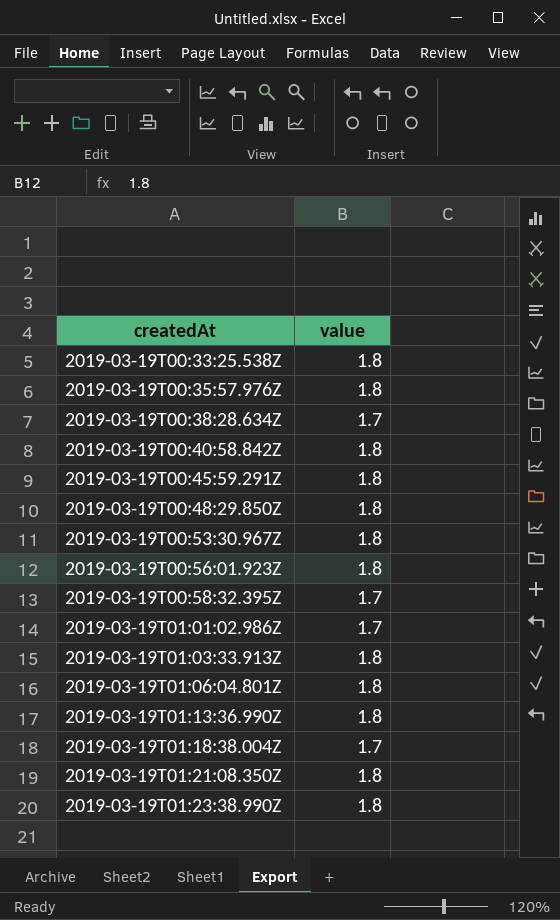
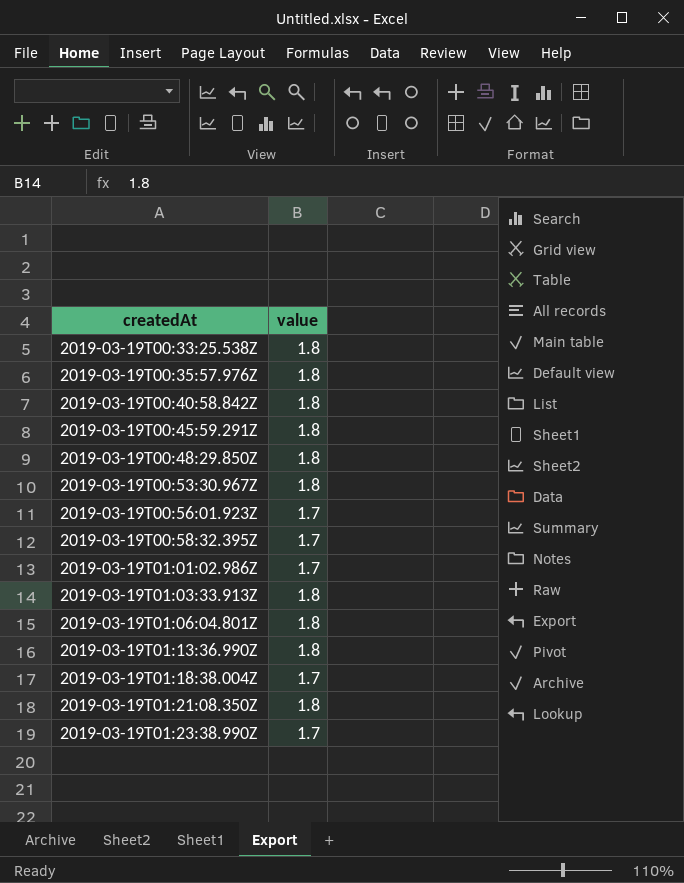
row 2019-03-19T00:38:28.634Z: 1.7 -> none
2019-03-19T00:56:01.923Z | value: 1.8 -> 1.7
2019-03-19T01:23:38.990Z | value: 1.8 -> 1.7

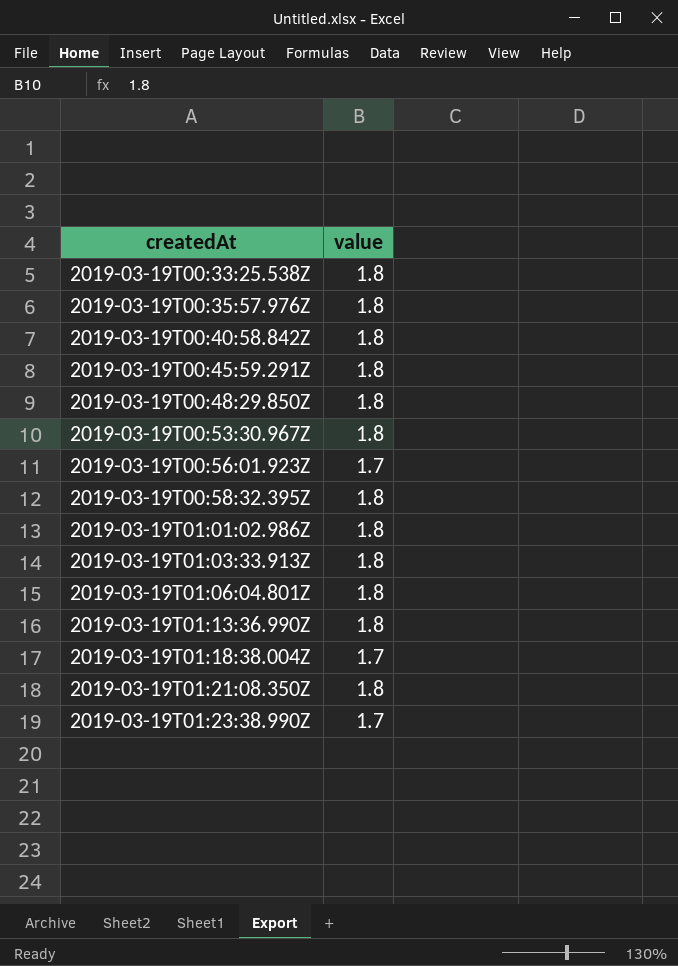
2019-03-19T00:58:32.395Z | value: 1.7 -> 1.8
2019-03-19T01:01:02.986Z | value: 1.7 -> 1.8

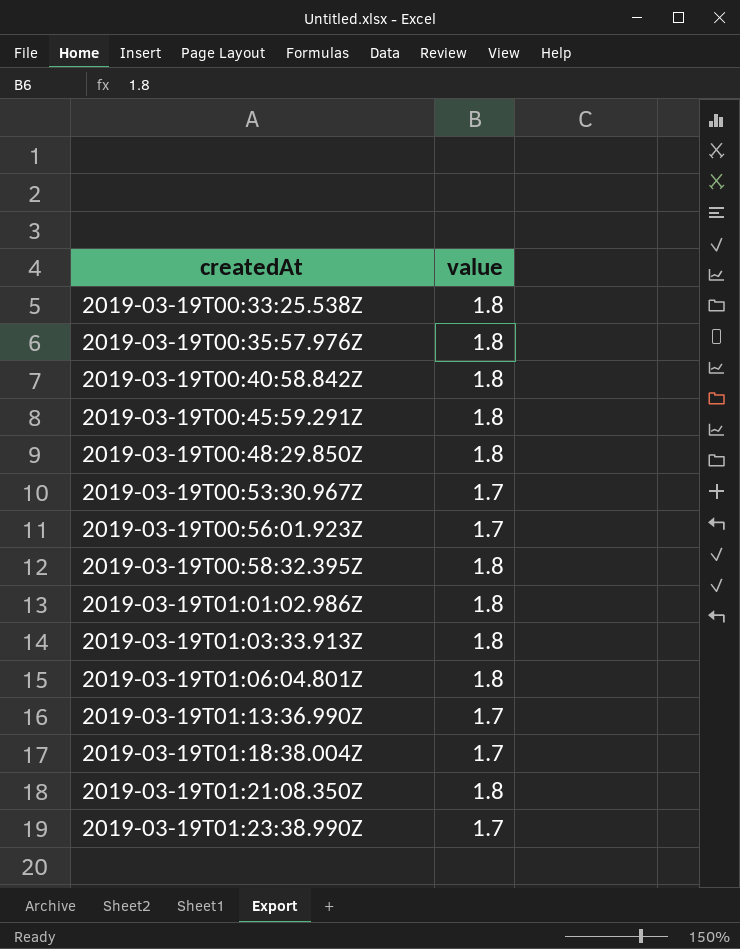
2019-03-19T00:53:30.967Z | value: 1.8 -> 1.7
2019-03-19T01:13:36.990Z | value: 1.8 -> 1.7

